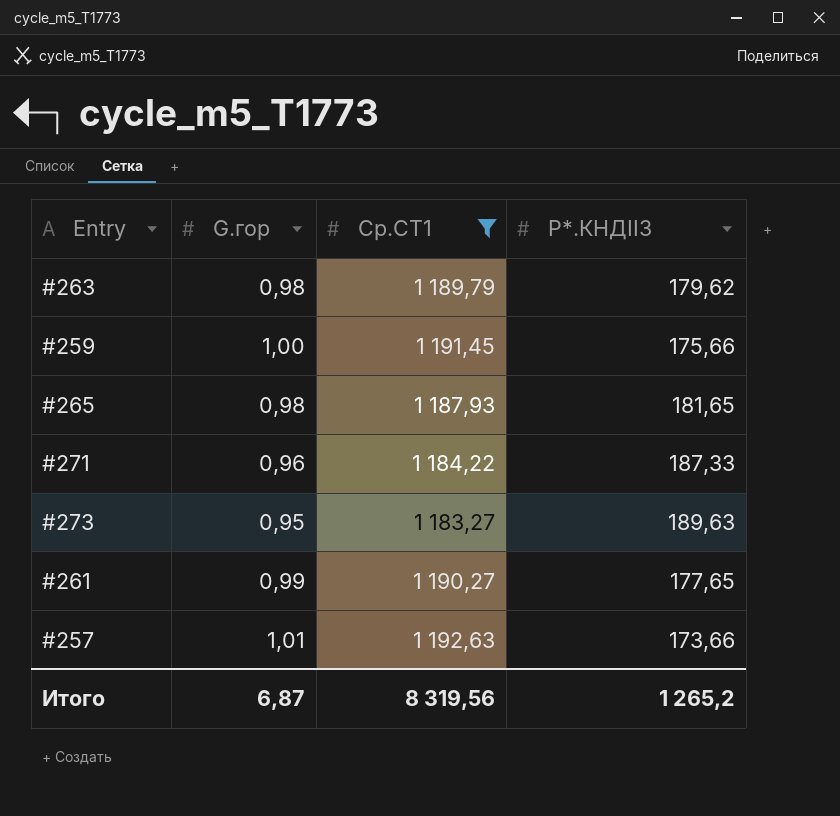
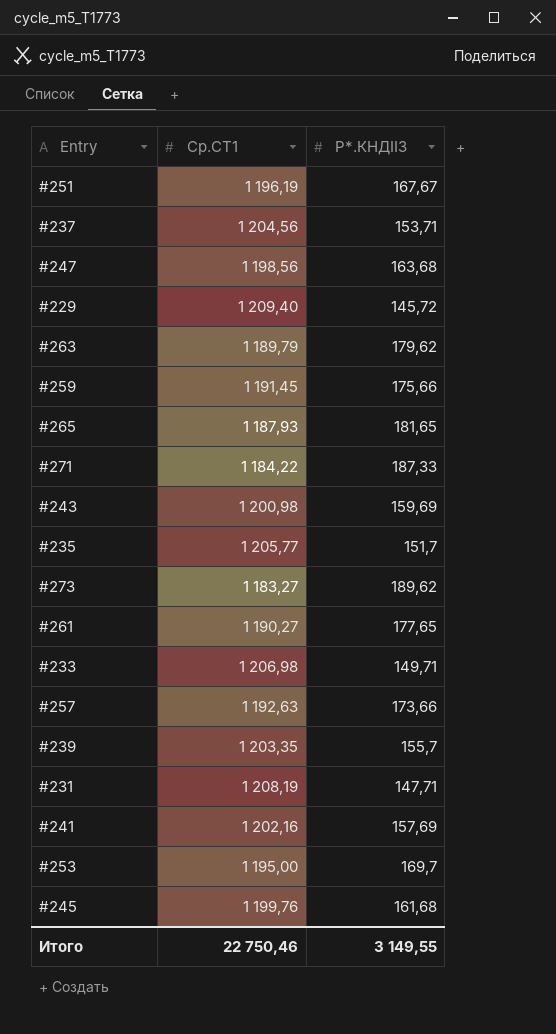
filter: Cp.СТ1 <= 1 192,63 -> none
column G.гор | position: 2 -> none
#273 | P*.КНДII3: 189,63 -> 189,62
Итого | Cp.СТ1: 8 319,56 -> 22 750,46
Итого | P*.КНДII3: 1 265,2 -> 3 149,55

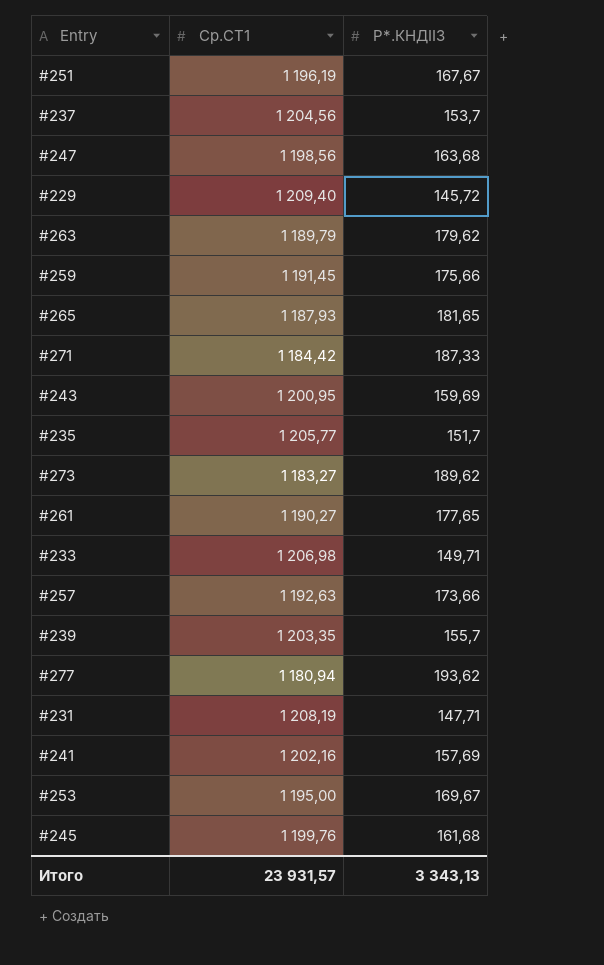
#237 | P*.КНДII3: 153,71 -> 153,7
#271 | Cp.СТ1: 1 184,22 -> 1 184,42
#243 | Cp.СТ1: 1 200,98 -> 1 200,95
row #277: none -> 1 180,94 | 193,62
#253 | P*.КНДII3: 169,7 -> 169,67
Итого | Cp.СТ1: 22 750,46 -> 23 931,57
Итого | P*.КНДII3: 3 149,55 -> 3 343,13

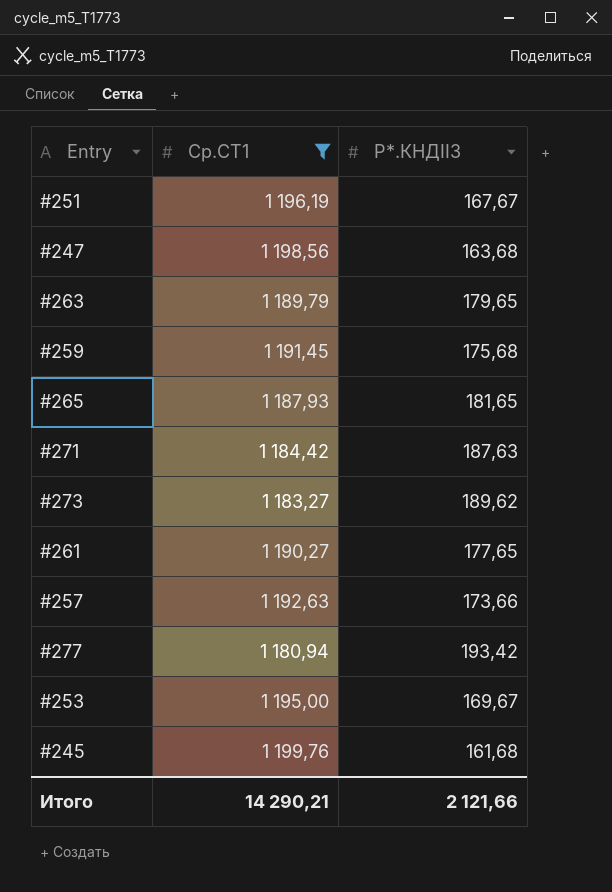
filter: none -> Cp.СТ1 <= 1 199,76
#263 | P*.КНДII3: 179,62 -> 179,65
#259 | P*.КНДII3: 175,66 -> 175,68
#271 | P*.КНДII3: 187,33 -> 187,63
#277 | P*.КНДII3: 193,62 -> 193,42
Итого | Cp.СТ1: 23 931,57 -> 14 290,21
Итого | P*.КНДII3: 3 343,13 -> 2 121,66

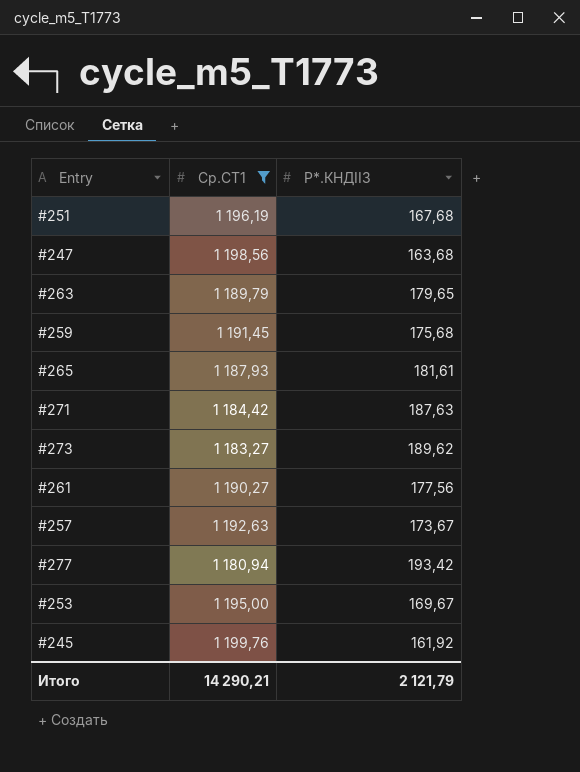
#251 | P*.КНДII3: 167,67 -> 167,68
#265 | P*.КНДII3: 181,65 -> 181,61
#261 | P*.КНДII3: 177,65 -> 177,56
#257 | P*.КНДII3: 173,66 -> 173,67
#245 | P*.КНДII3: 161,68 -> 161,92
Итого | P*.КНДII3: 2 121,66 -> 2 121,79

